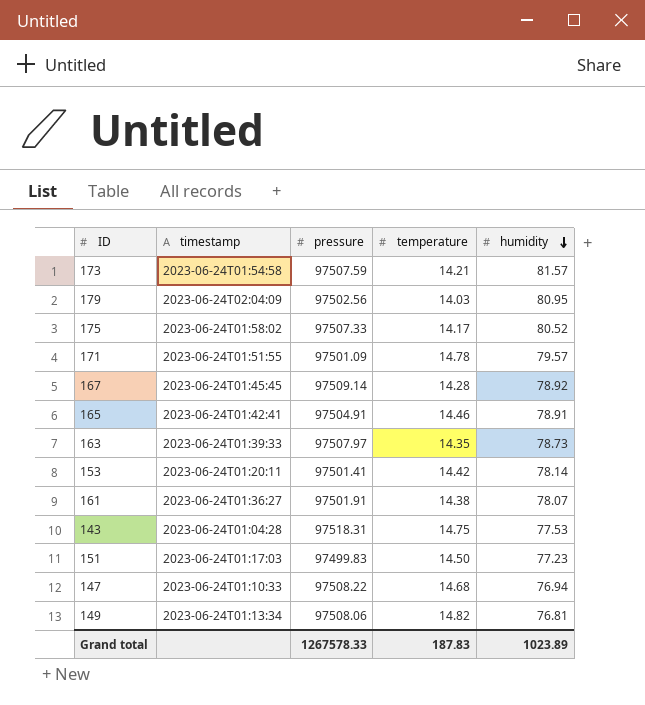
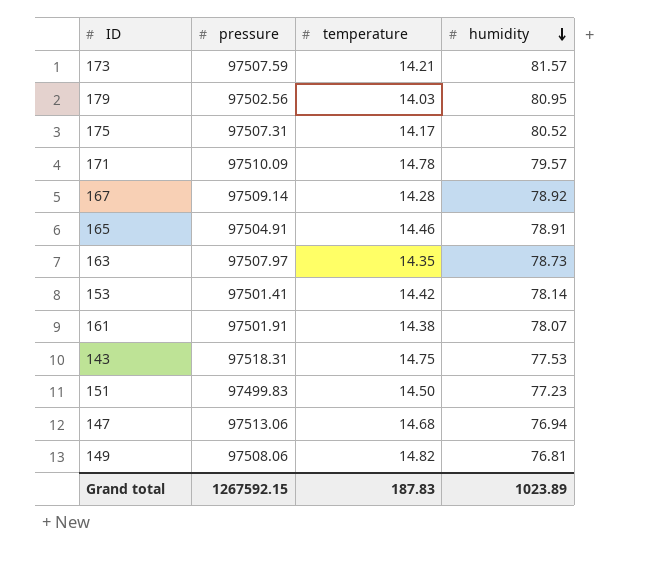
column timestamp | position: 2 -> none
175 | pressure: 97507.33 -> 97507.31
171 | pressure: 97501.09 -> 97510.09
147 | pressure: 97508.22 -> 97513.06
Grand total | pressure: 1267578.33 -> 1267592.15

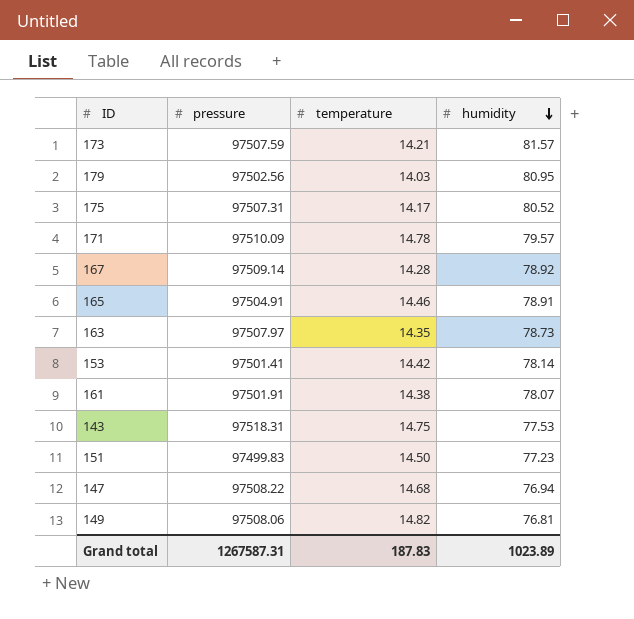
147 | pressure: 97513.06 -> 97508.22
Grand total | pressure: 1267592.15 -> 1267587.31

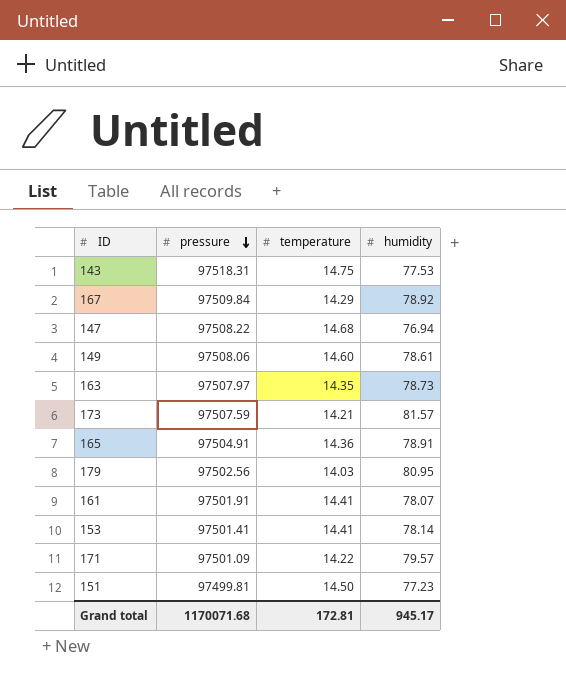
row order: humidity descending -> pressure descending
row 175: 97507.31 | 14.17 | 80.52 -> none
167 | pressure: 97509.14 -> 97509.84
167 | temperature: 14.28 -> 14.29
149 | temperature: 14.82 -> 14.60
149 | humidity: 76.81 -> 78.61
165 | temperature: 14.46 -> 14.36
161 | temperature: 14.38 -> 14.41
153 | temperature: 14.42 -> 14.41
171 | pressure: 97510.09 -> 97501.09
171 | temperature: 14.78 -> 14.22
151 | pressure: 97499.83 -> 97499.81
Grand total | pressure: 1267587.31 -> 1170071.68
Grand total | temperature: 187.83 -> 172.81
Grand total | humidity: 1023.89 -> 945.17

